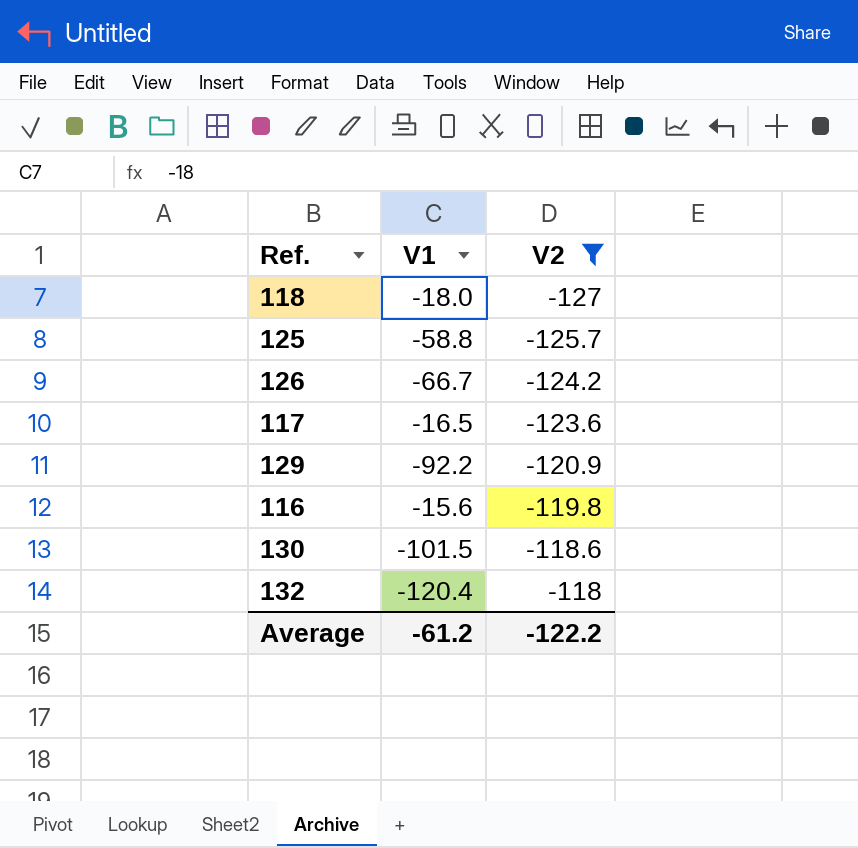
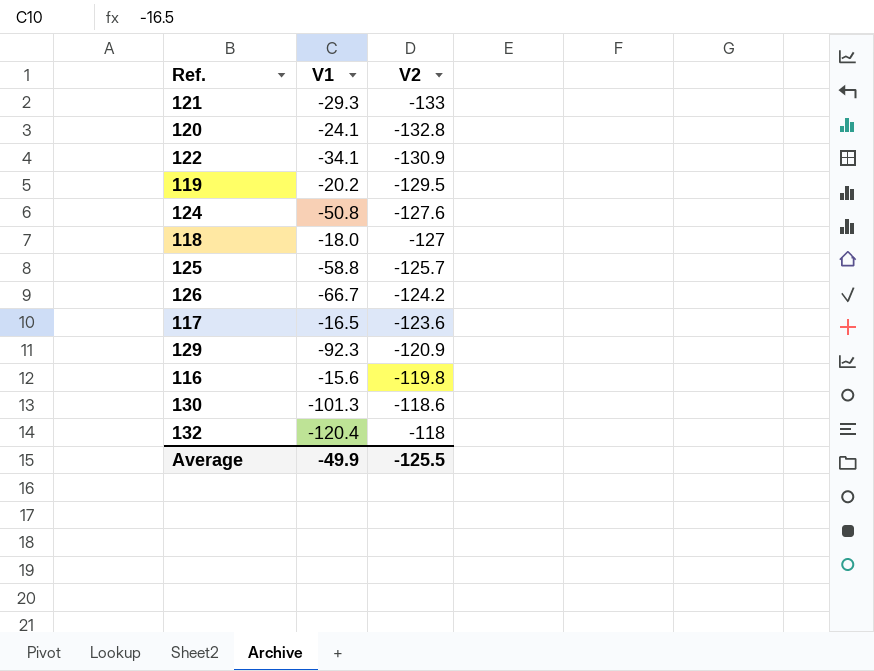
filter: V2 >= -127 -> none
129 | V1: -92.2 -> -92.3
130 | V1: -101.5 -> -101.3
Average | V1: -61.2 -> -49.9
Average | V2: -122.2 -> -125.5

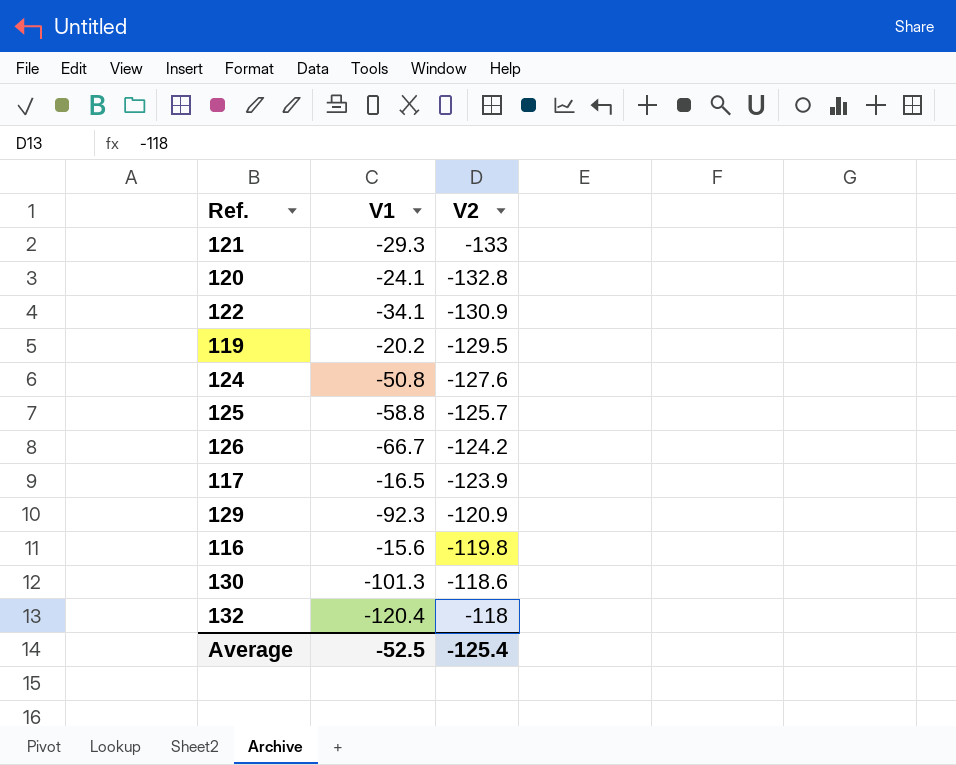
row 118: -18.0 | -127 -> none
117 | V2: -123.6 -> -123.9
Average | V1: -49.9 -> -52.5
Average | V2: -125.5 -> -125.4

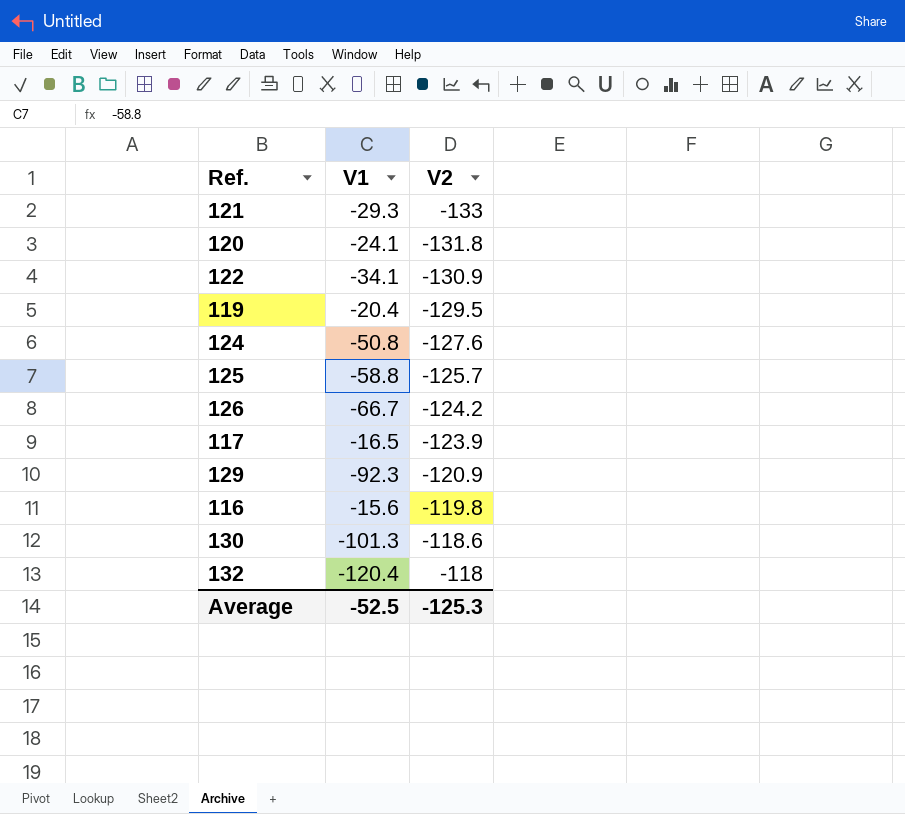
120 | V2: -132.8 -> -131.8
119 | V1: -20.2 -> -20.4
Average | V2: -125.4 -> -125.3

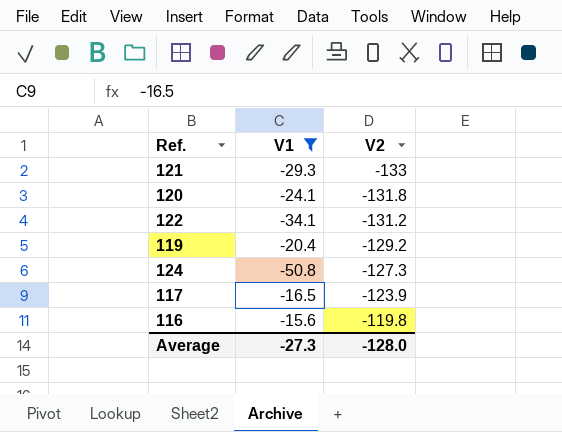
filter: none -> V1 >= -50.8
122 | V2: -130.9 -> -131.2
119 | V2: -129.5 -> -129.2
124 | V2: -127.6 -> -127.3
Average | V1: -52.5 -> -27.3
Average | V2: -125.3 -> -128.0

